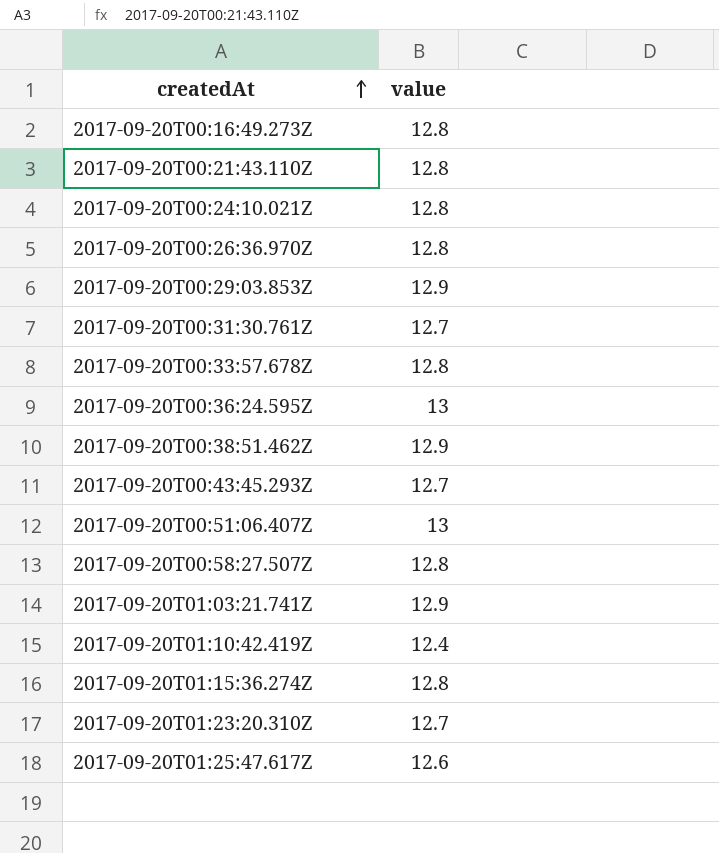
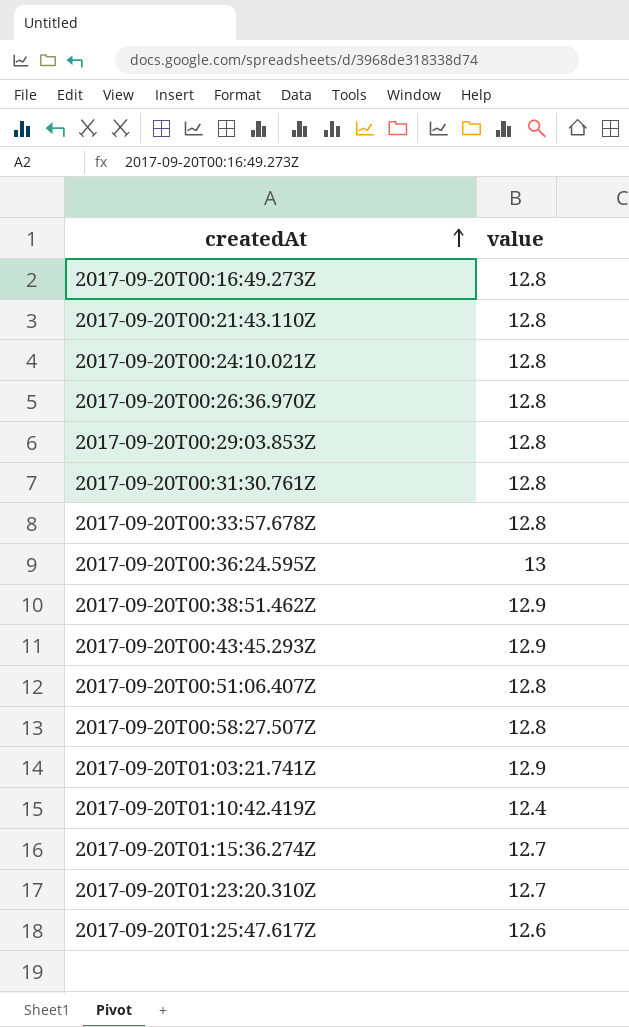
2017-09-20T00:29:03.853Z | value: 12.9 -> 12.8
2017-09-20T00:31:30.761Z | value: 12.7 -> 12.8
2017-09-20T00:43:45.293Z | value: 12.7 -> 12.9
2017-09-20T00:51:06.407Z | value: 13 -> 12.8
2017-09-20T01:15:36.274Z | value: 12.8 -> 12.7

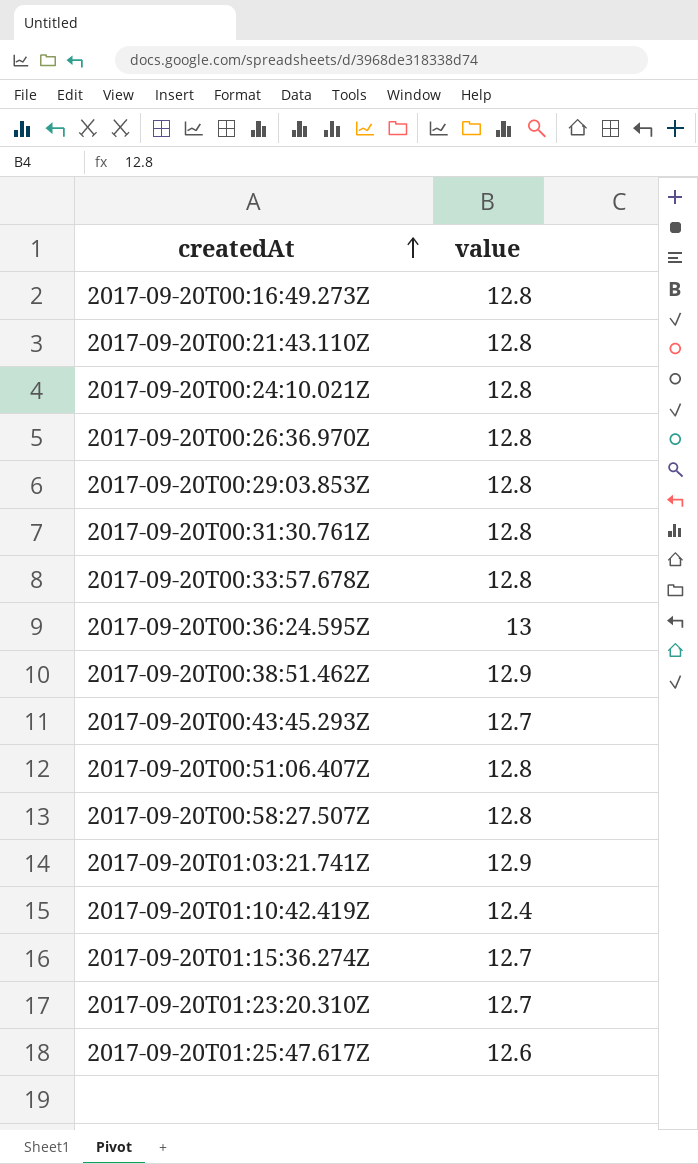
2017-09-20T00:43:45.293Z | value: 12.9 -> 12.7

